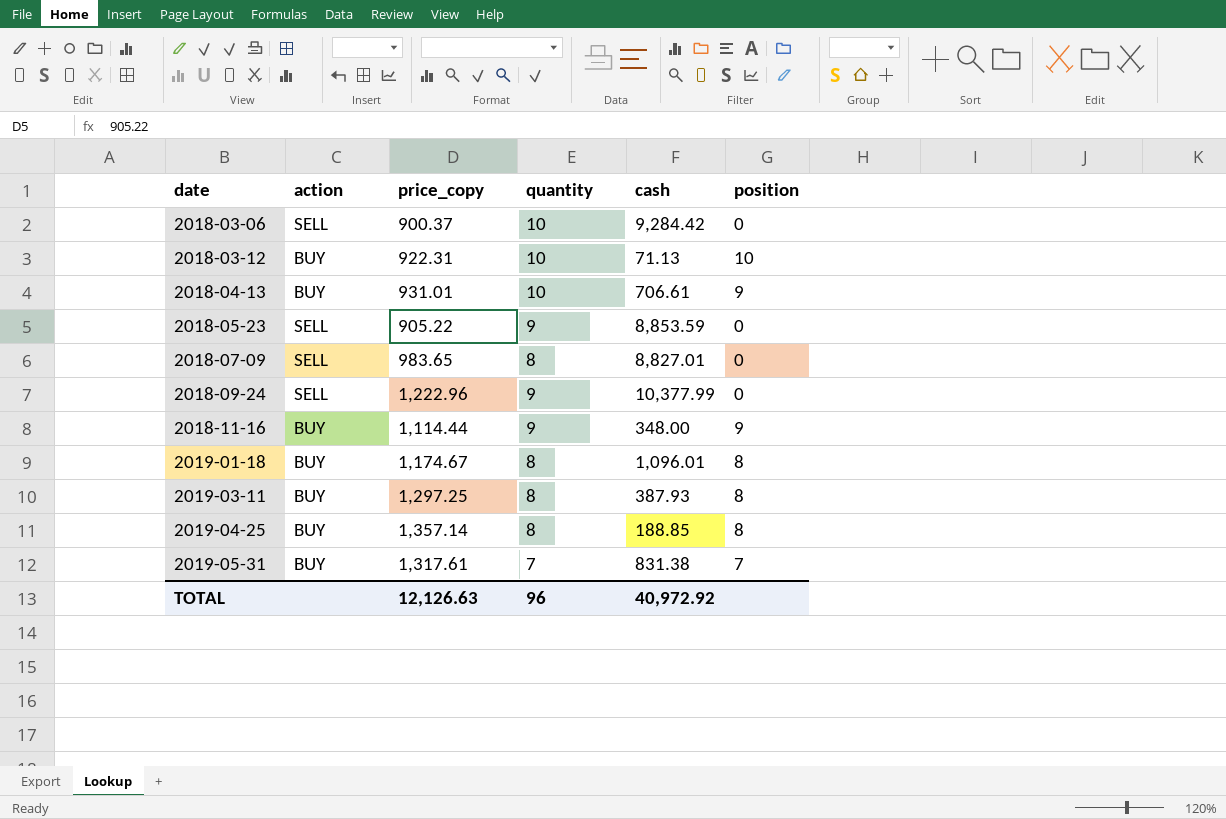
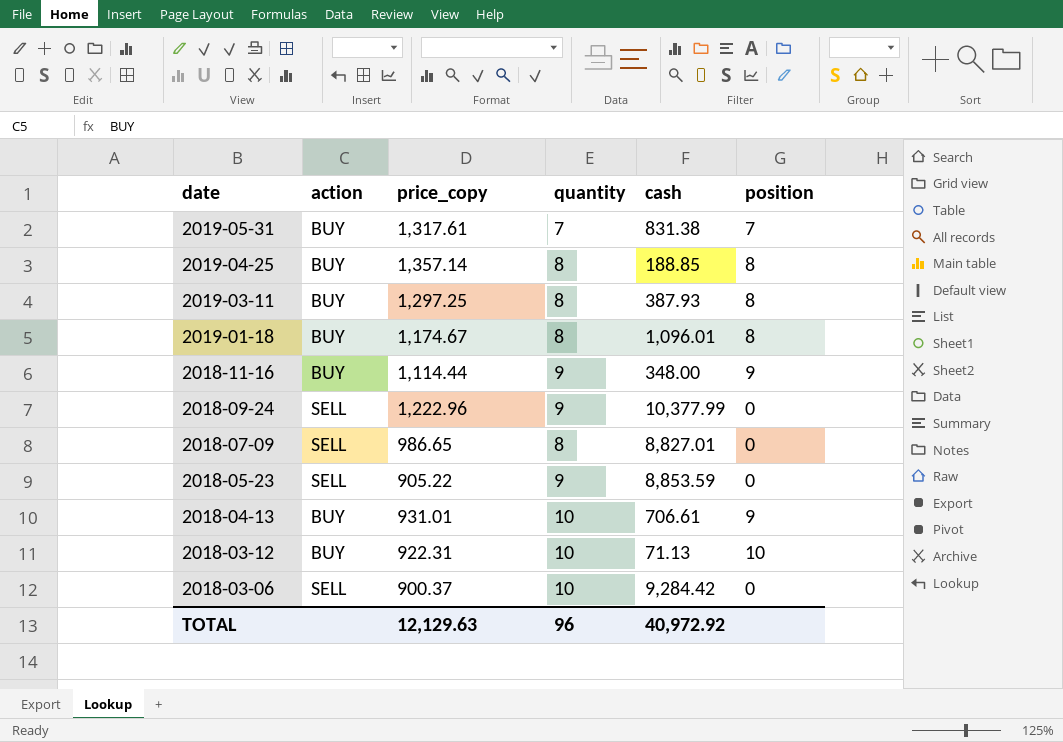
row order: date ascending -> date descending
2018-07-09 | price_copy: 983.65 -> 986.65
TOTAL | price_copy: 12,126.63 -> 12,129.63

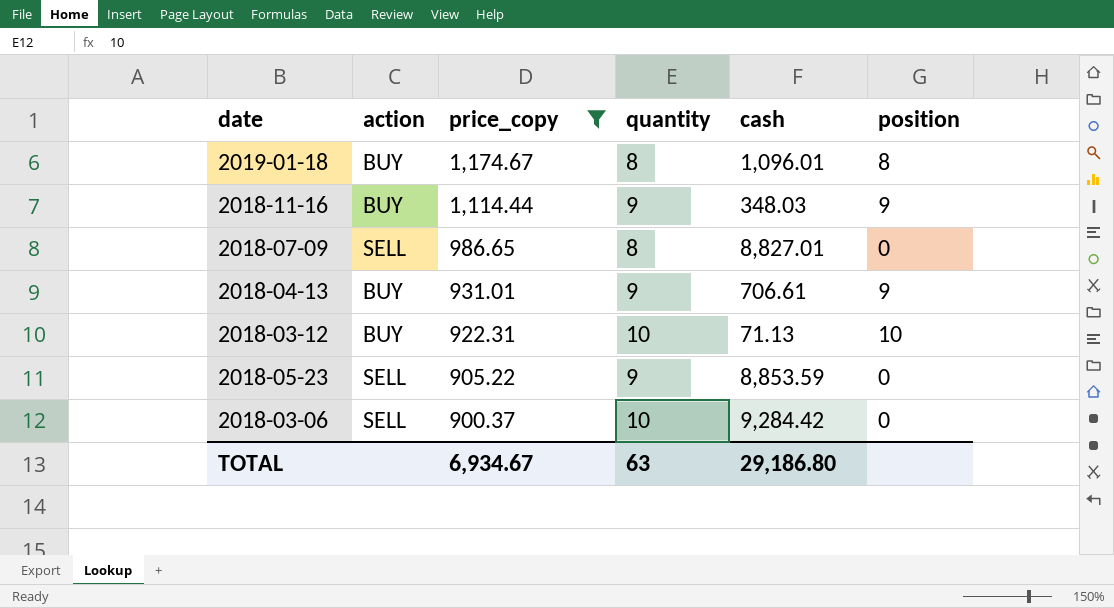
filter: none -> price_copy <= 1,174.67
row order: date descending -> price_copy descending
2018-11-16 | cash: 348.00 -> 348.03
2018-04-13 | quantity: 10 -> 9
TOTAL | price_copy: 12,129.63 -> 6,934.67
TOTAL | quantity: 96 -> 63
TOTAL | cash: 40,972.92 -> 29,186.80

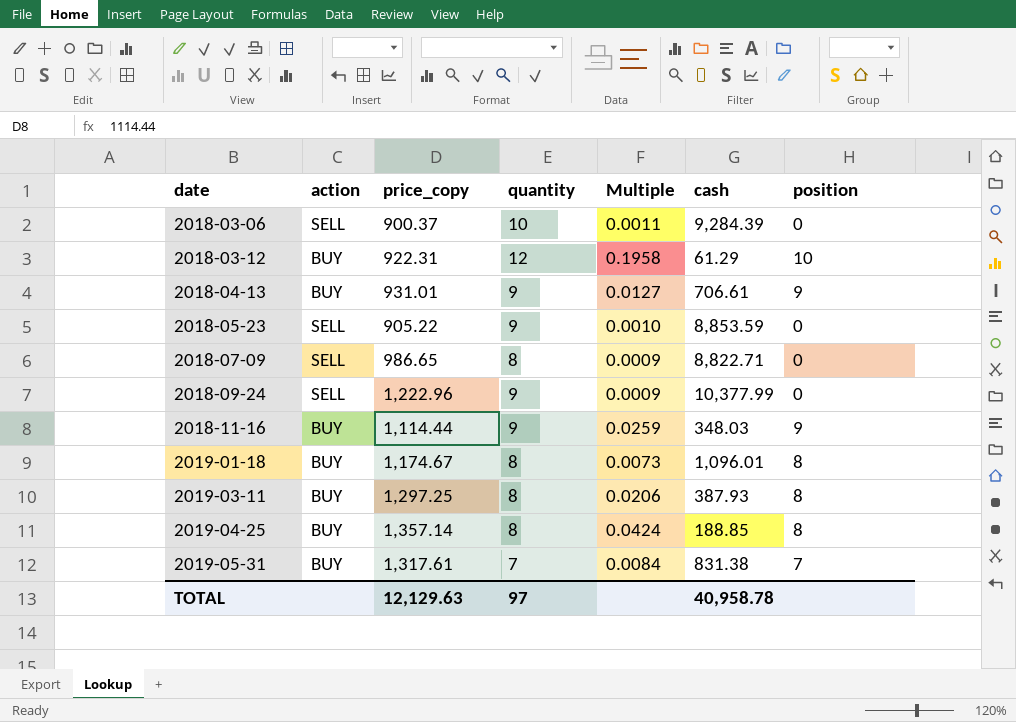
filter: price_copy <= 1,174.67 -> none
row order: price_copy descending -> date ascending
column Multiple | formula: none -> [quantity] / [cash]
2018-03-06 | cash: 9,284.42 -> 9,284.39
2018-03-12 | quantity: 10 -> 12
2018-03-12 | cash: 71.13 -> 61.29
2018-07-09 | cash: 8,827.01 -> 8,822.71
TOTAL | price_copy: 6,934.67 -> 12,129.63
TOTAL | quantity: 63 -> 97
TOTAL | cash: 29,186.80 -> 40,958.78

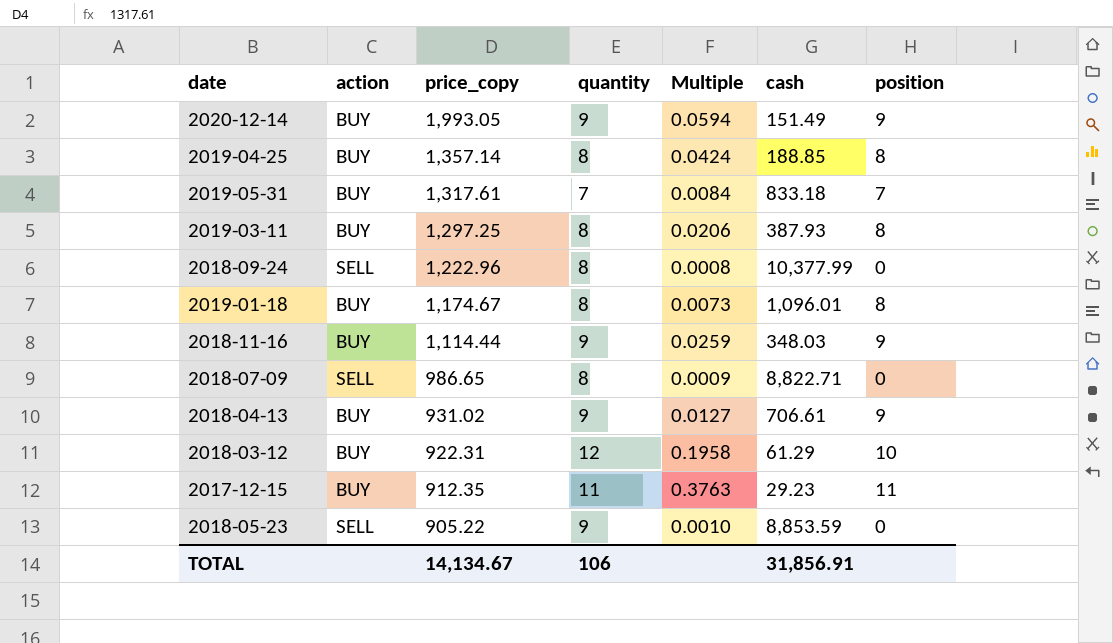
row order: date ascending -> price_copy descending
row 2018-03-06: SELL | 900.37 | 10 | 0.0011 | 9,284.39 | 0 -> none
row 2020-12-14: none -> BUY | 1,993.05 | 9 | 0.0594 | 151.49 | 9
2019-05-31 | cash: 831.38 -> 833.18
2018-09-24 | quantity: 9 -> 8
2018-09-24 | Multiple: 0.0009 -> 0.0008
2018-04-13 | price_copy: 931.01 -> 931.02
row 2017-12-15: none -> BUY | 912.35 | 11 | 0.3763 | 29.23 | 11
TOTAL | price_copy: 12,129.63 -> 14,134.67
TOTAL | quantity: 97 -> 106
TOTAL | cash: 40,958.78 -> 31,856.91

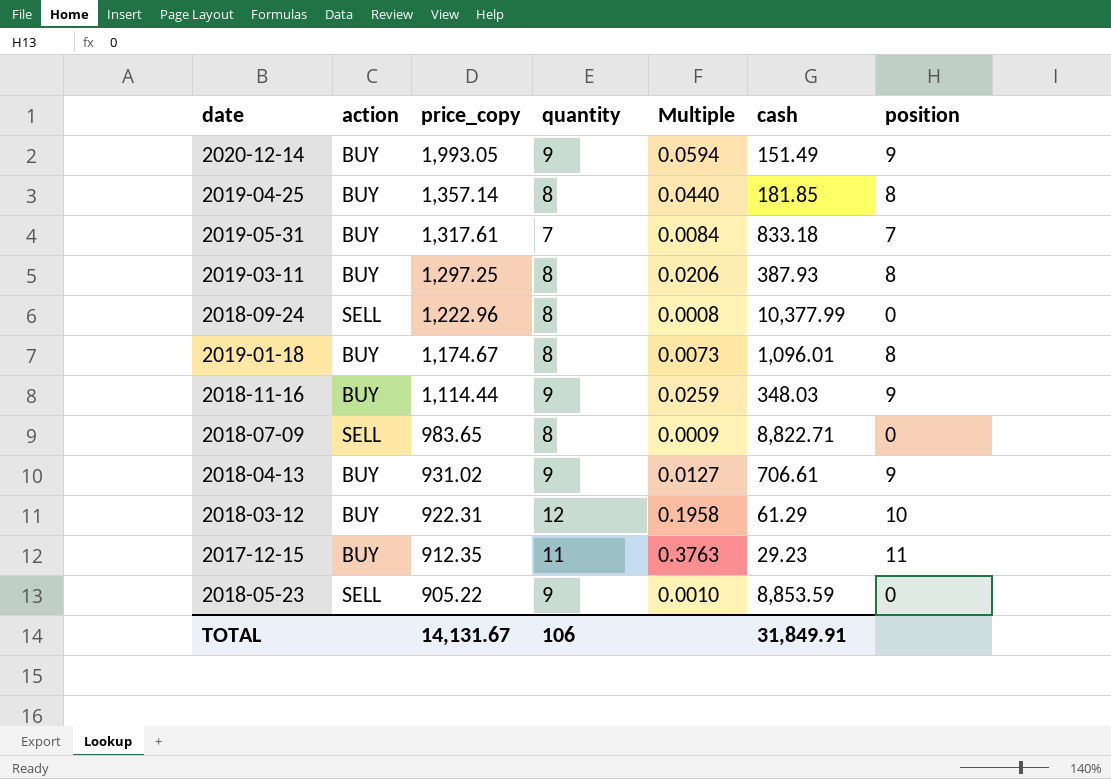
2019-04-25 | Multiple: 0.0424 -> 0.0440
2019-04-25 | cash: 188.85 -> 181.85
2018-07-09 | price_copy: 986.65 -> 983.65
TOTAL | price_copy: 14,134.67 -> 14,131.67
TOTAL | cash: 31,856.91 -> 31,849.91

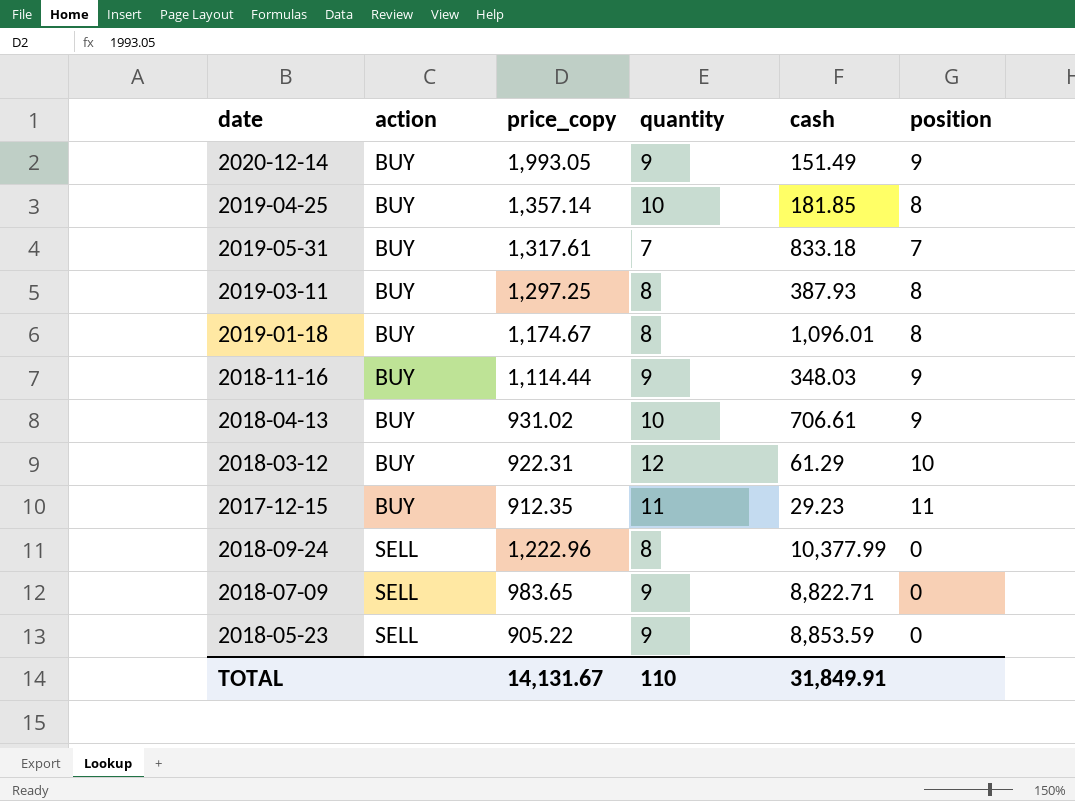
row order: price_copy descending -> action ascending
column Multiple | formula: [quantity] / [cash] -> none
2019-04-25 | quantity: 8 -> 10
2018-04-13 | quantity: 9 -> 10
2018-07-09 | quantity: 8 -> 9
TOTAL | quantity: 106 -> 110

